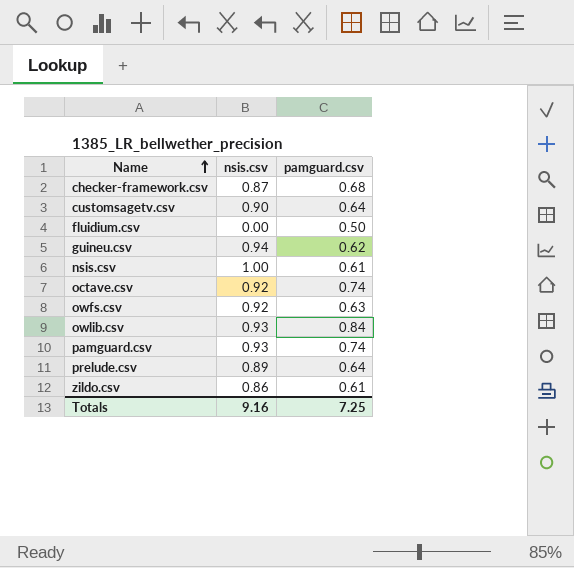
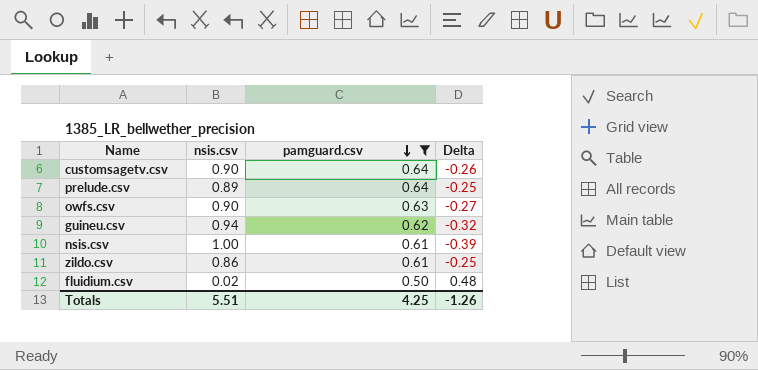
filter: none -> pamguard.csv <= 0.64
row order: Name ascending -> pamguard.csv descending
column Delta | formula: none -> [pamguard.csv] - [nsis.csv]
owfs.csv | nsis.csv: 0.92 -> 0.90
fluidium.csv | nsis.csv: 0.00 -> 0.02
Totals | nsis.csv: 9.16 -> 5.51
Totals | pamguard.csv: 7.25 -> 4.25

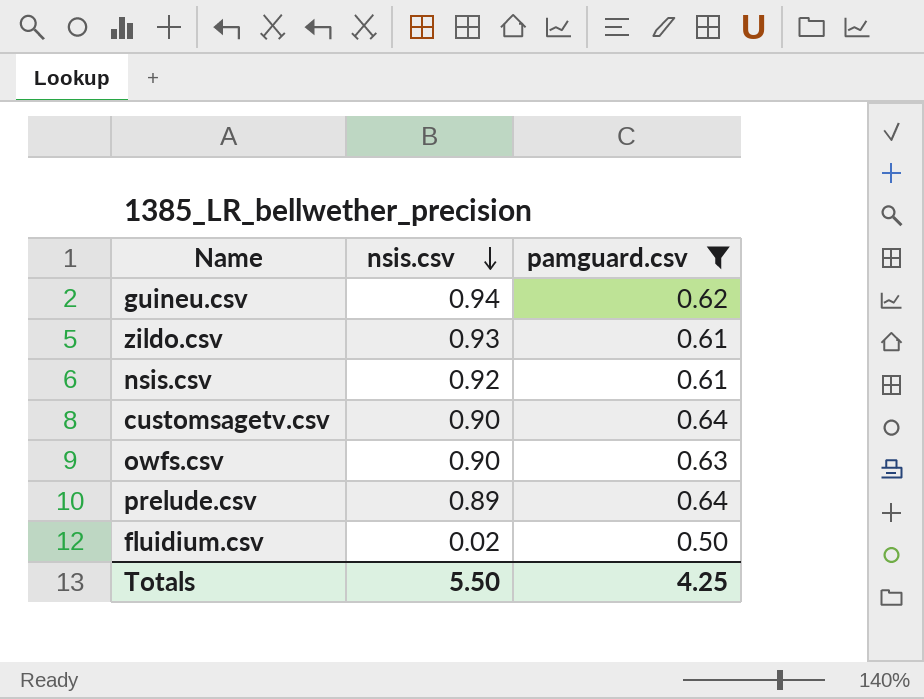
row order: pamguard.csv descending -> nsis.csv descending
column Delta | formula: [pamguard.csv] - [nsis.csv] -> none
zildo.csv | nsis.csv: 0.86 -> 0.93
nsis.csv | nsis.csv: 1.00 -> 0.92
Totals | nsis.csv: 5.51 -> 5.50

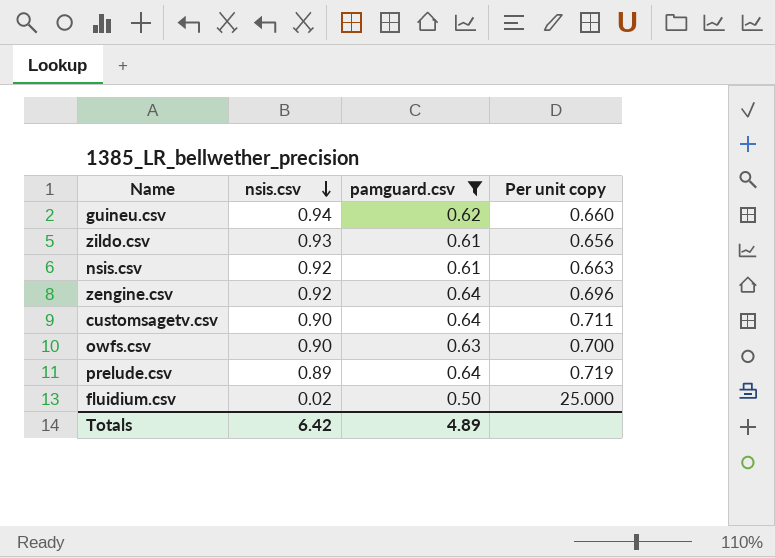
column Per unit copy | formula: none -> [pamguard.csv] / [nsis.csv]
row zengine.csv: none -> 0.92 | 0.64 | 0.696
Totals | nsis.csv: 5.50 -> 6.42
Totals | pamguard.csv: 4.25 -> 4.89

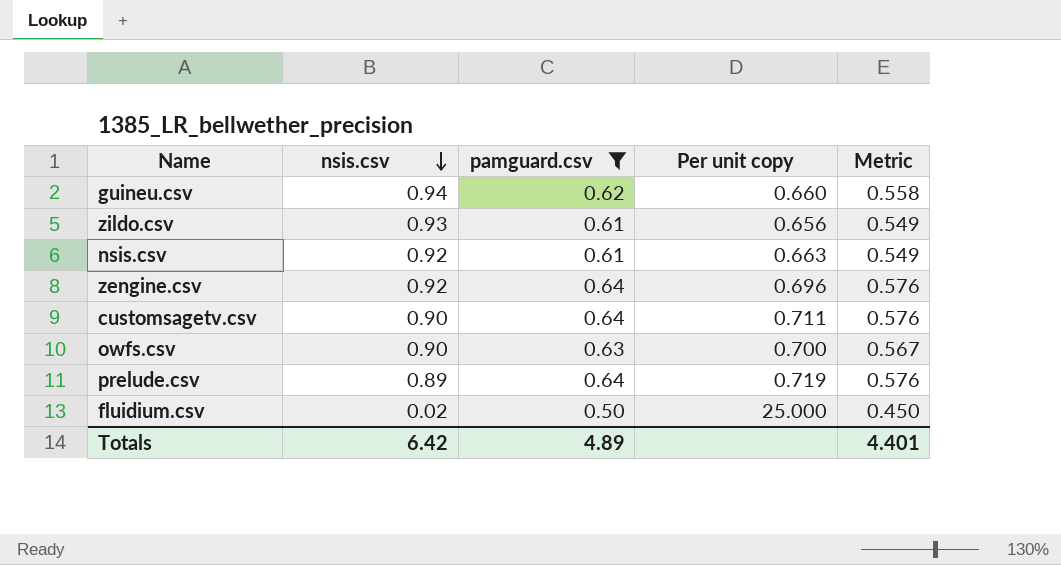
column Metric | formula: none -> [pamguard.csv] * 0.9

